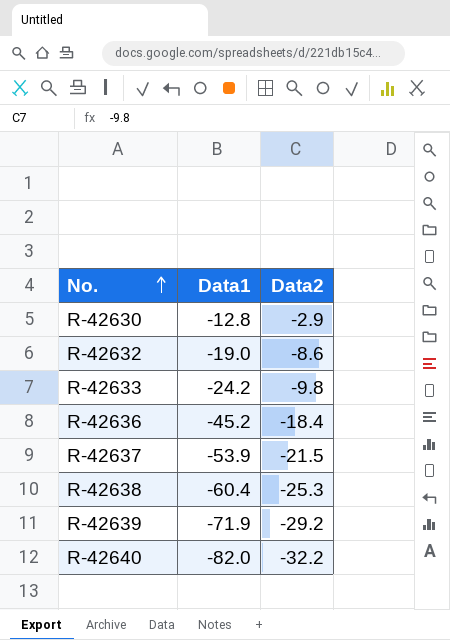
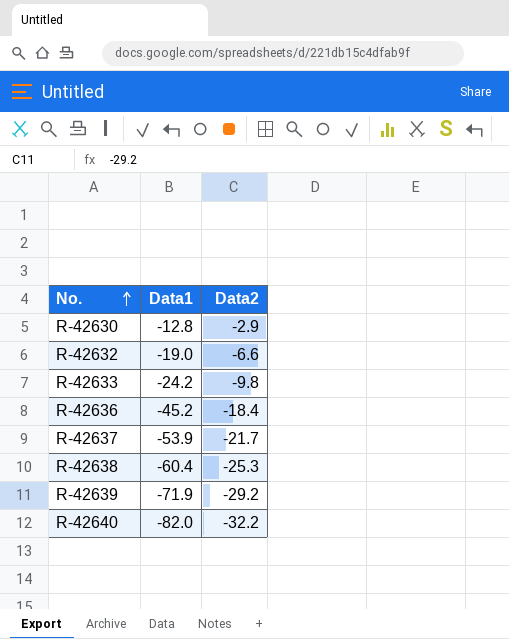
R-42632 | Data2: -8.6 -> -6.6
R-42637 | Data2: -21.5 -> -21.7

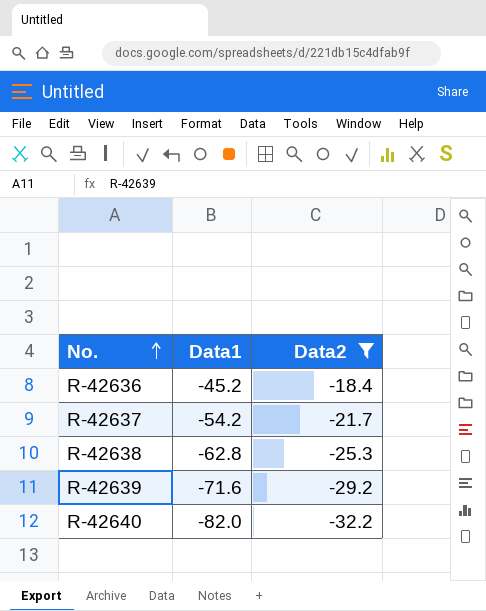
filter: none -> Data2 <= -18.4
R-42637 | Data1: -53.9 -> -54.2
R-42638 | Data1: -60.4 -> -62.8
R-42639 | Data1: -71.9 -> -71.6

